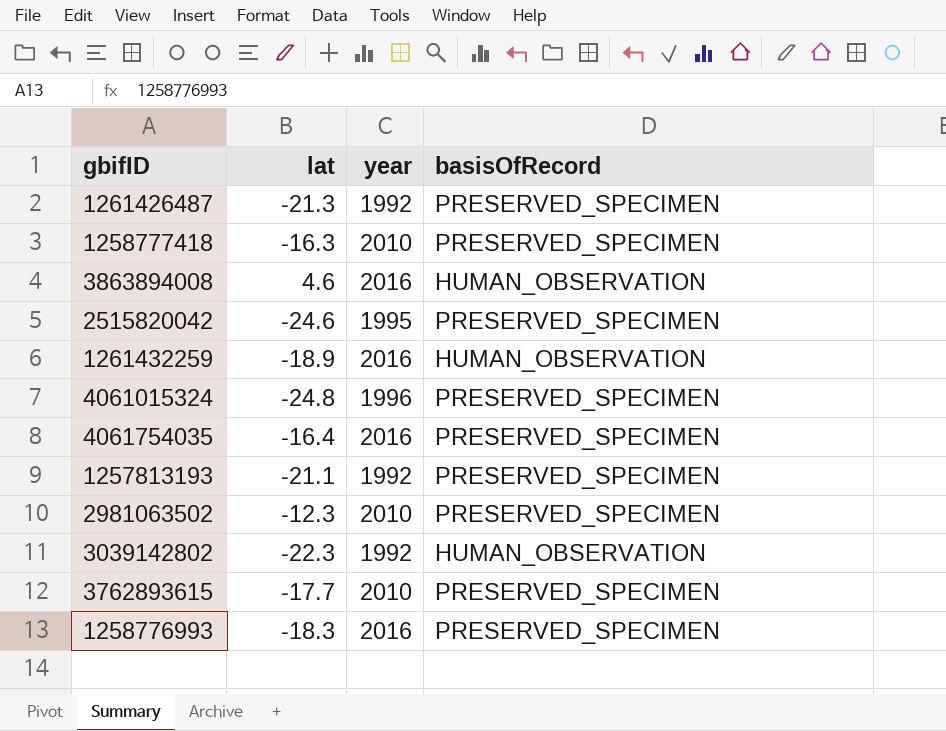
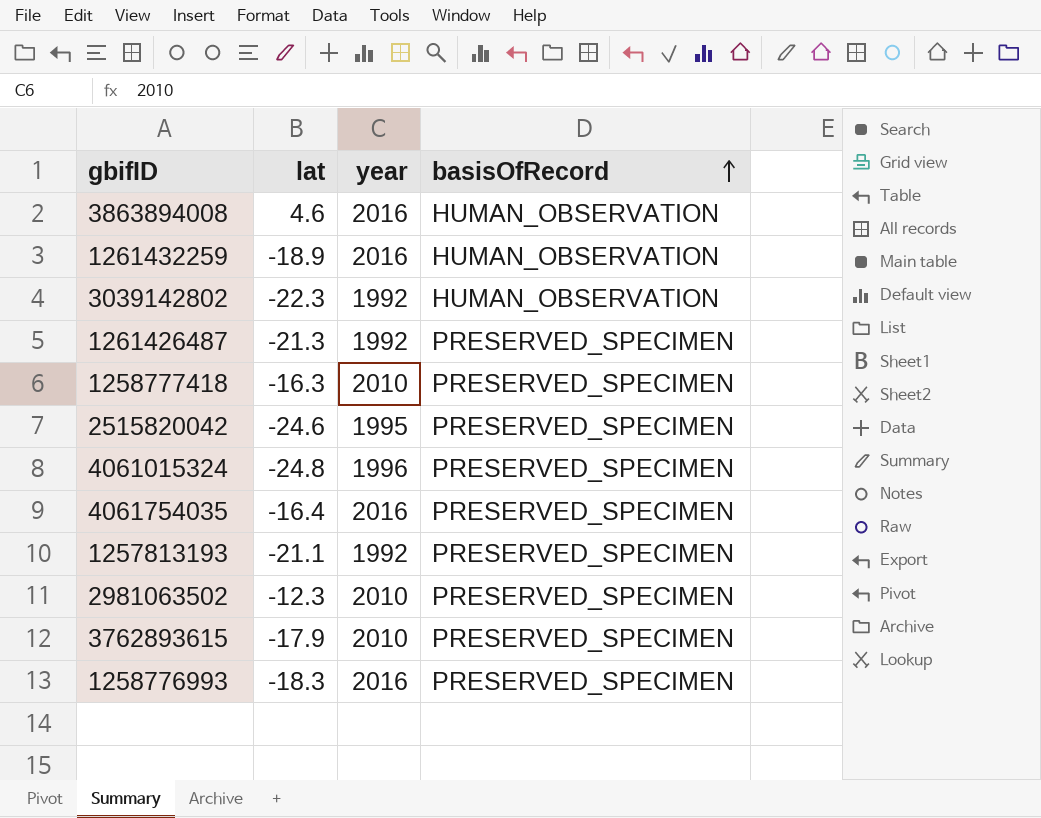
row order: none -> basisOfRecord ascending
3762893615 | lat: -17.7 -> -17.9

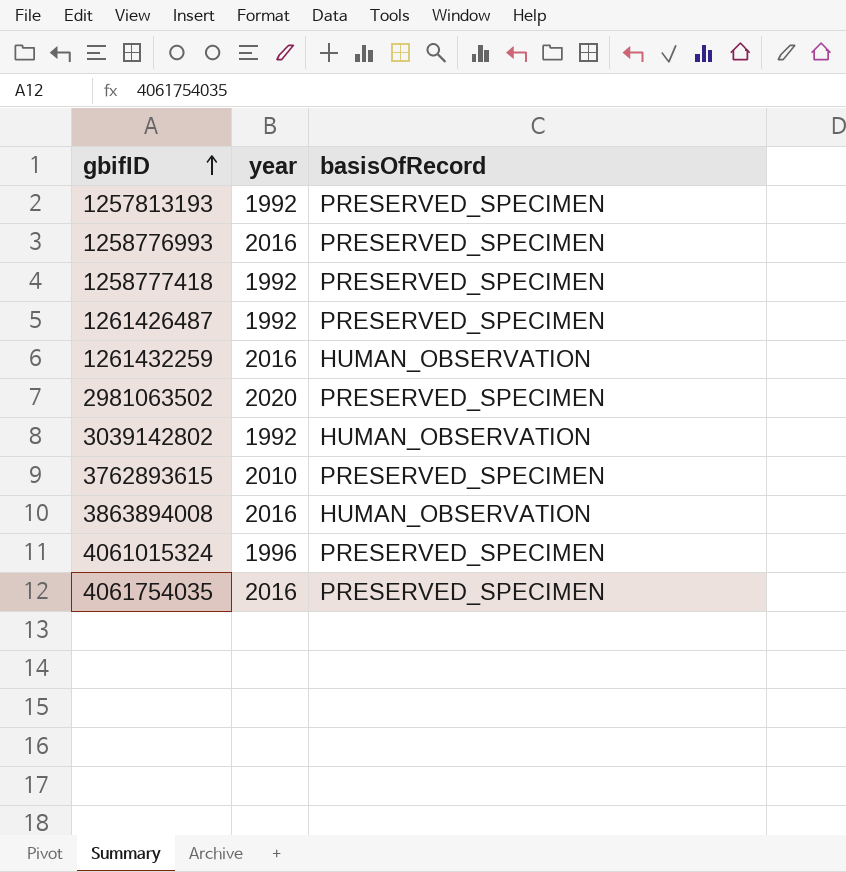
row order: basisOfRecord ascending -> gbifID ascending
column lat | position: 2 -> none
row 2515820042: -24.6 | 1995 | PRESERVED_SPECIMEN -> none
1258777418 | year: 2010 -> 1992
2981063502 | year: 2010 -> 2020

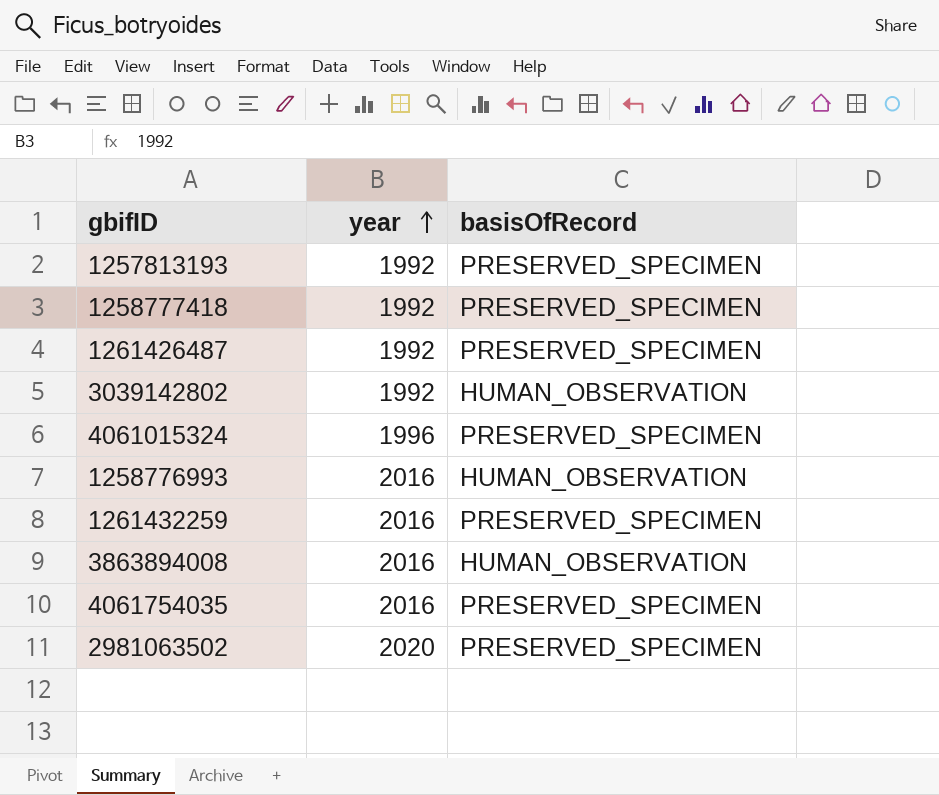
row order: gbifID ascending -> year ascending
row 3762893615: 2010 | PRESERVED_SPECIMEN -> none
1258776993 | basisOfRecord: PRESERVED_SPECIMEN -> HUMAN_OBSERVATION
1261432259 | basisOfRecord: HUMAN_OBSERVATION -> PRESERVED_SPECIMEN

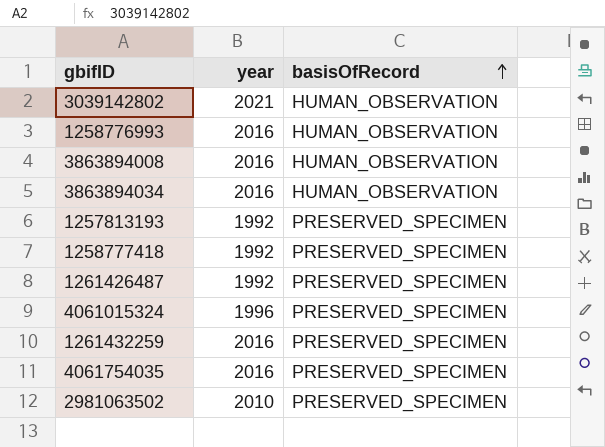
row order: year ascending -> basisOfRecord ascending
3039142802 | year: 1992 -> 2021
row 3863894034: none -> 2016 | HUMAN_OBSERVATION
2981063502 | year: 2020 -> 2010

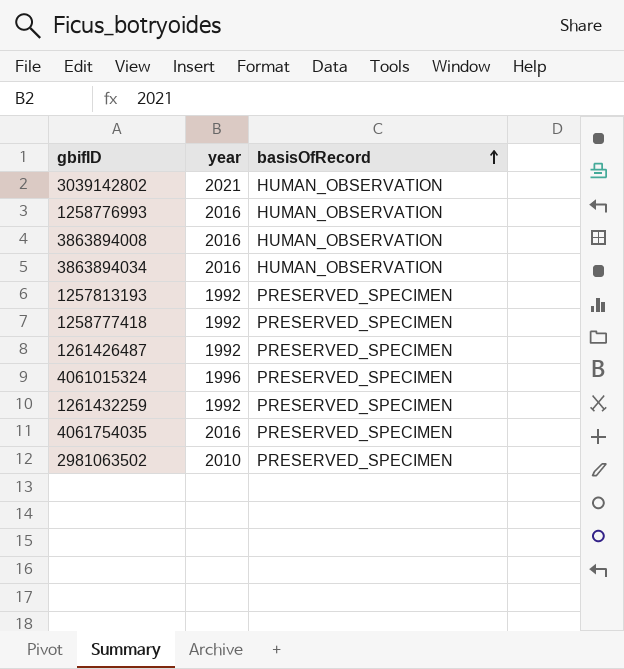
1261432259 | year: 2016 -> 1992

